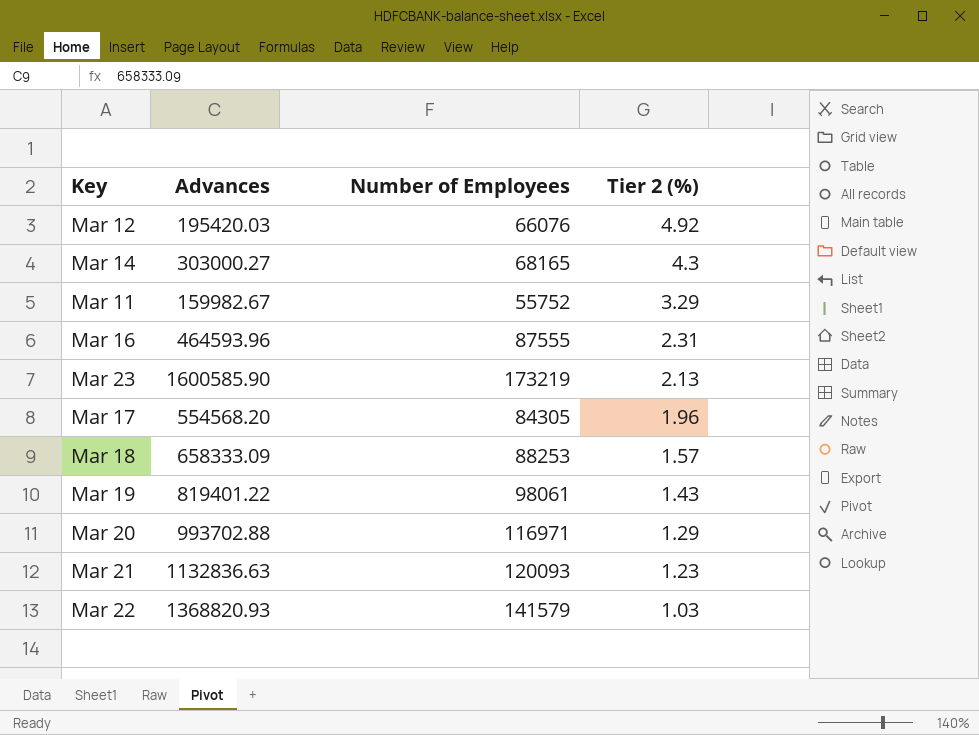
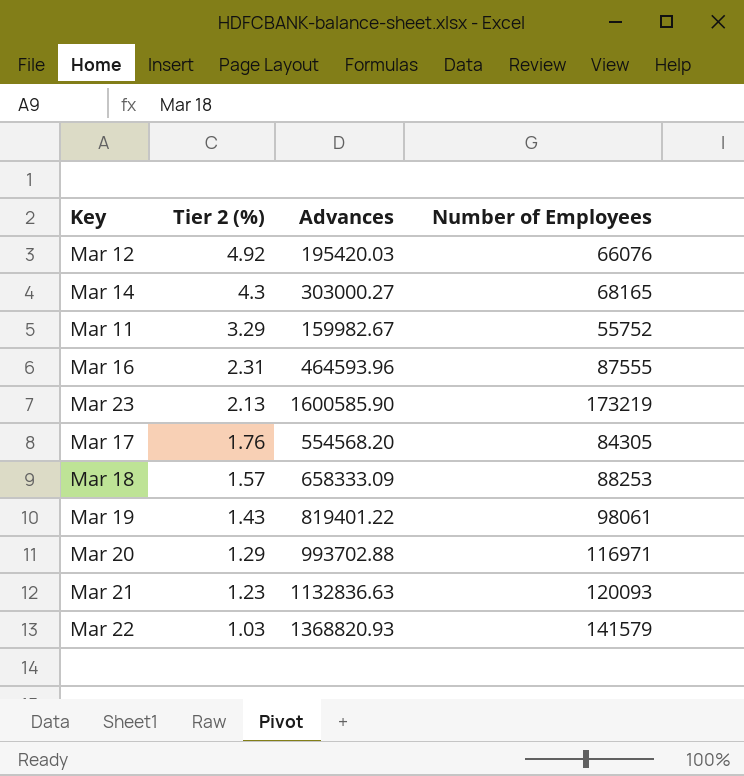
column Tier 2 (%) | position: 4 -> 2
Mar 17 | Tier 2 (%): 1.96 -> 1.76

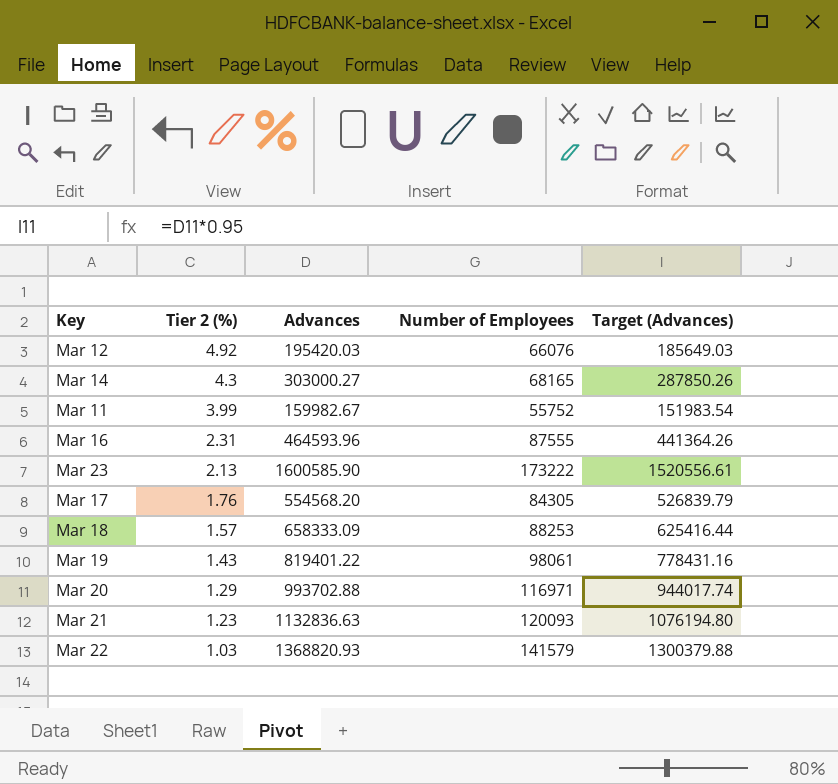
column Target (Advances) | formula: none -> [Advances] * 0.95
Mar 11 | Tier 2 (%): 3.29 -> 3.99
Mar 23 | Number of Employees: 173219 -> 173222

